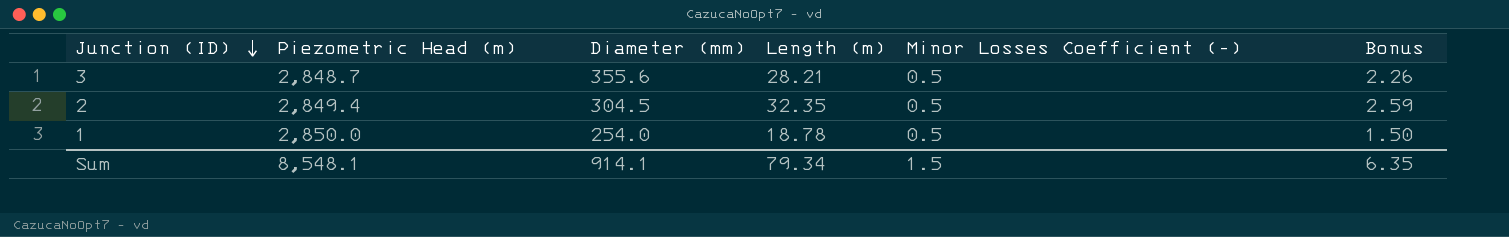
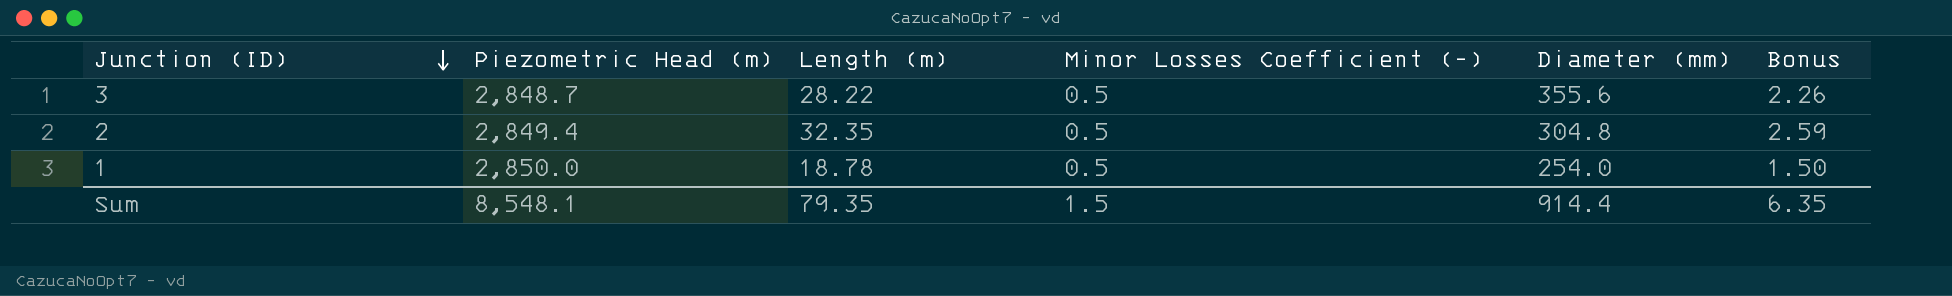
column Diameter (mm) | position: 3 -> 5
3 | Length (m): 28.21 -> 28.22
2 | Diameter (mm): 304.5 -> 304.8
Sum | Length (m): 79.34 -> 79.35
Sum | Diameter (mm): 914.1 -> 914.4

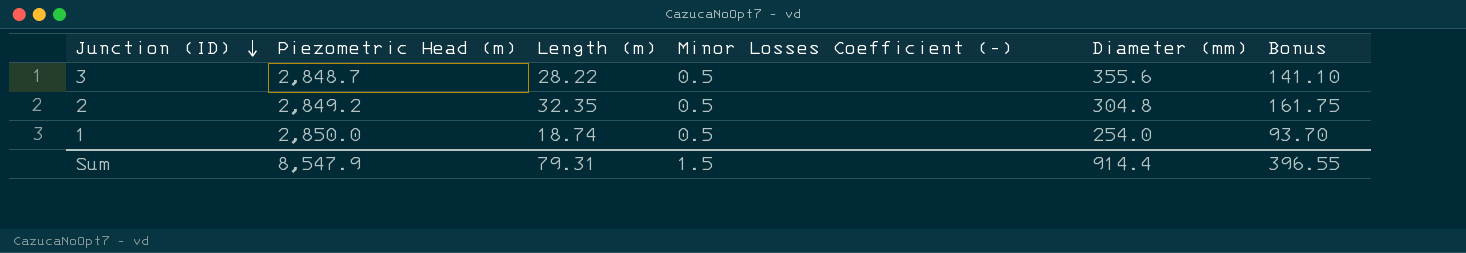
column Bonus | formula: [Length (m)] * 0.08 -> [Length (m)] * 5
2 | Piezometric Head (m): 2,849.4 -> 2,849.2
1 | Length (m): 18.78 -> 18.74
Sum | Piezometric Head (m): 8,548.1 -> 8,547.9
Sum | Length (m): 79.35 -> 79.31
Sum | Bonus: 6.35 -> 396.55

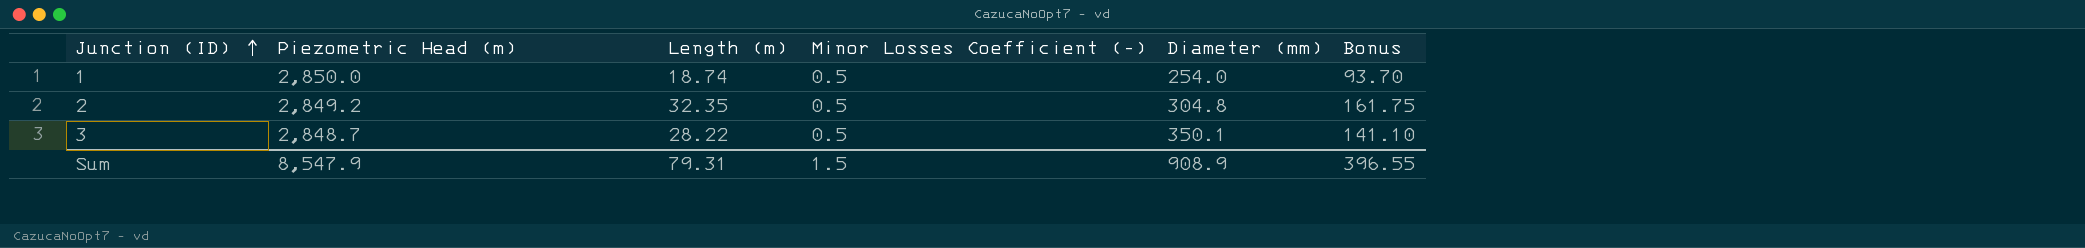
row order: Junction (ID) descending -> Junction (ID) ascending
3 | Diameter (mm): 355.6 -> 350.1
Sum | Diameter (mm): 914.4 -> 908.9

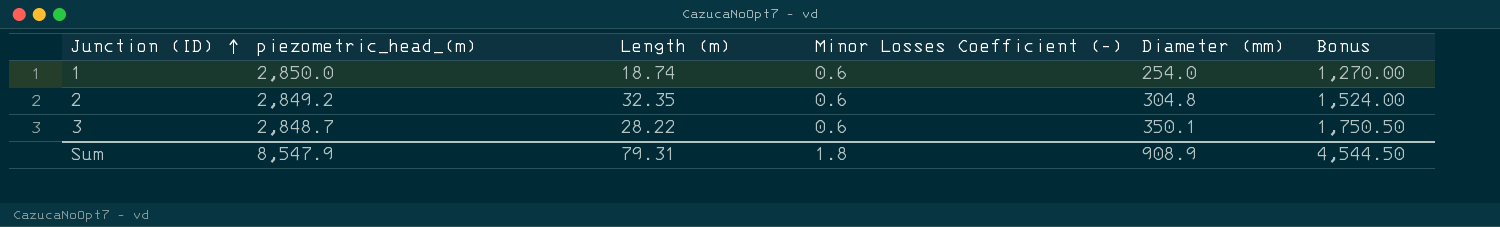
column name: Piezometric Head (m) -> piezometric_head_(m)
column Bonus | formula: [Length (m)] * 5 -> [Diameter (mm)] * 5
1 | Minor Losses Coefficient (-): 0.5 -> 0.6
2 | Minor Losses Coefficient (-): 0.5 -> 0.6
3 | Minor Losses Coefficient (-): 0.5 -> 0.6
Sum | Minor Losses Coefficient (-): 1.5 -> 1.8
Sum | Bonus: 396.55 -> 4,544.50

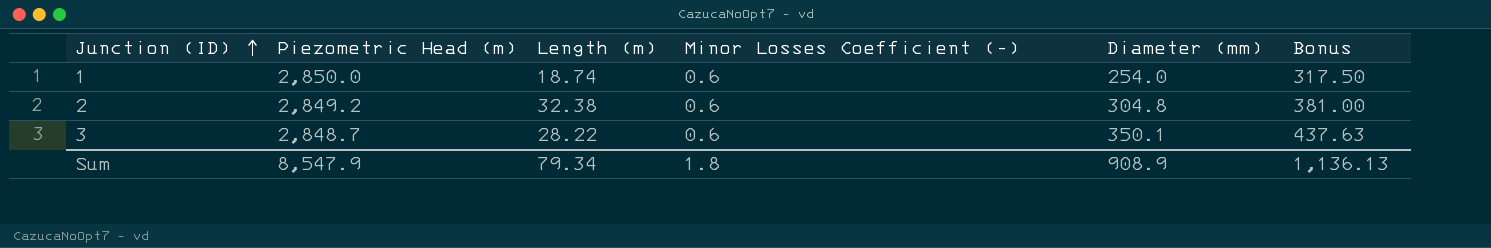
column name: piezometric_head_(m) -> Piezometric Head (m)
column Bonus | formula: [Diameter (mm)] * 5 -> [Diameter (mm)] * 1.25
2 | Length (m): 32.35 -> 32.38
Sum | Length (m): 79.31 -> 79.34
Sum | Bonus: 4,544.50 -> 1,136.13

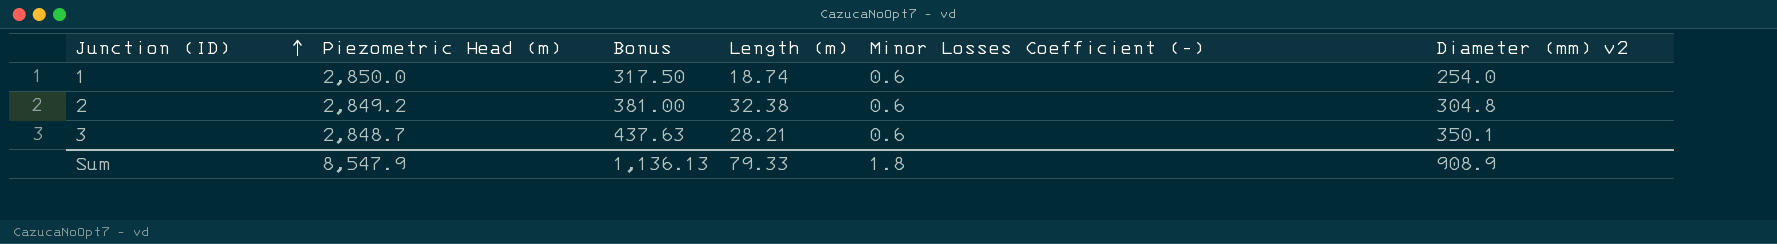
column Bonus | position: 6 -> 3
column name: Diameter (mm) -> Diameter (mm) v2
3 | Length (m): 28.22 -> 28.21
Sum | Length (m): 79.34 -> 79.33

